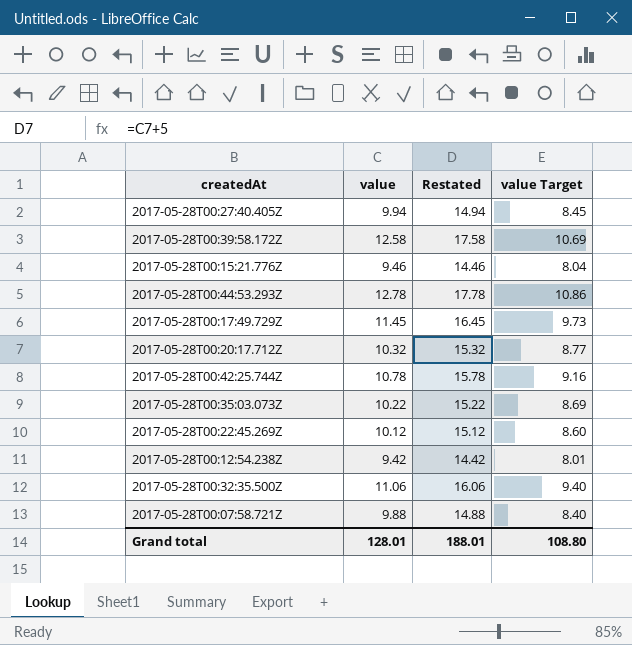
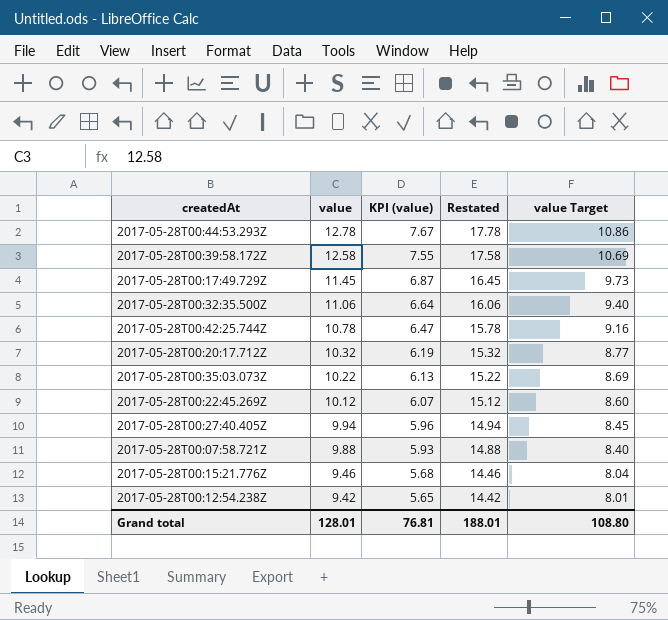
row order: none -> value descending
column KPI (value) | formula: none -> [value] * 0.6

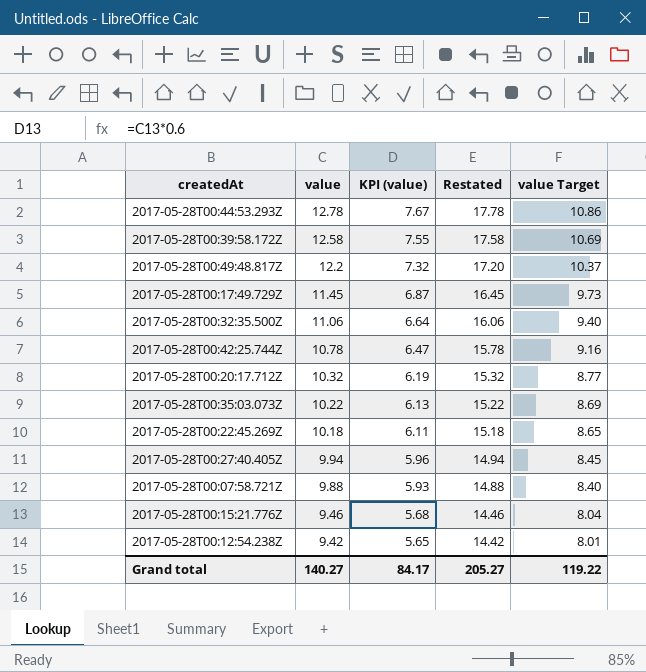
row 2017-05-28T00:49:48.817Z: none -> 12.2 | 7.32 | 17.20 | 10.37
2017-05-28T00:22:45.269Z | value: 10.12 -> 10.18
2017-05-28T00:22:45.269Z | KPI (value): 6.07 -> 6.11
2017-05-28T00:22:45.269Z | Restated: 15.12 -> 15.18
2017-05-28T00:22:45.269Z | value Target: 8.60 -> 8.65
Grand total | value: 128.01 -> 140.27
Grand total | KPI (value): 76.81 -> 84.17
Grand total | Restated: 188.01 -> 205.27
Grand total | value Target: 108.80 -> 119.22

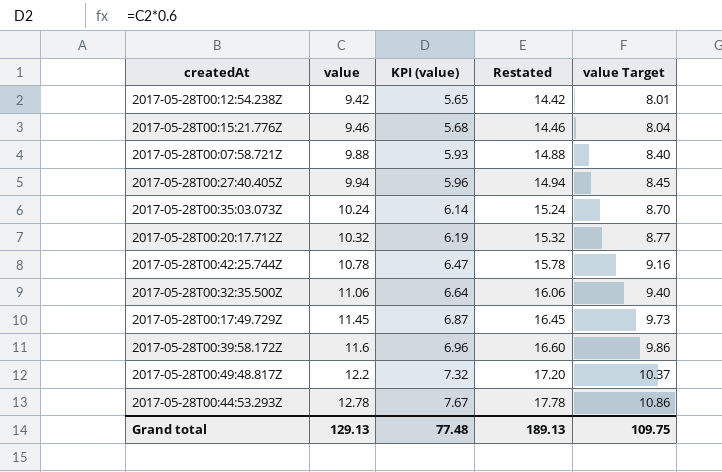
row order: value descending -> value ascending
row 2017-05-28T00:22:45.269Z: 10.18 | 6.11 | 15.18 | 8.65 -> none
2017-05-28T00:35:03.073Z | value: 10.22 -> 10.24
2017-05-28T00:35:03.073Z | KPI (value): 6.13 -> 6.14
2017-05-28T00:35:03.073Z | Restated: 15.22 -> 15.24
2017-05-28T00:35:03.073Z | value Target: 8.69 -> 8.70
2017-05-28T00:39:58.172Z | value: 12.58 -> 11.6
2017-05-28T00:39:58.172Z | KPI (value): 7.55 -> 6.96
2017-05-28T00:39:58.172Z | Restated: 17.58 -> 16.60
2017-05-28T00:39:58.172Z | value Target: 10.69 -> 9.86
Grand total | value: 140.27 -> 129.13
Grand total | KPI (value): 84.17 -> 77.48
Grand total | Restated: 205.27 -> 189.13
Grand total | value Target: 119.22 -> 109.75

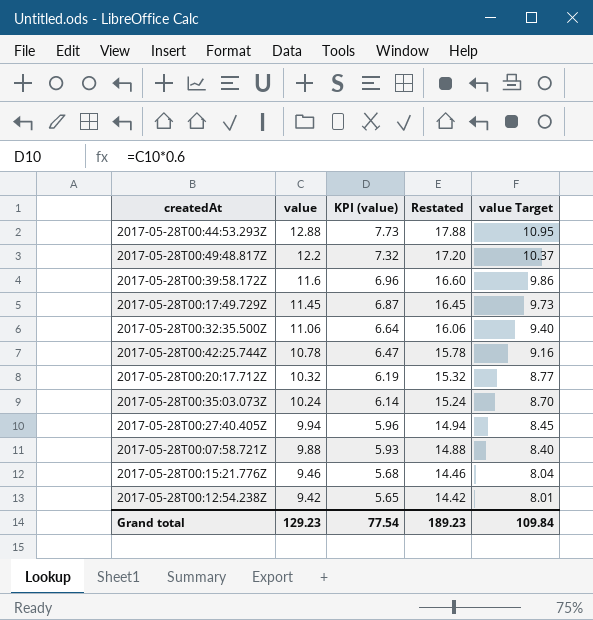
row order: value ascending -> value descending
2017-05-28T00:44:53.293Z | value: 12.78 -> 12.88
2017-05-28T00:44:53.293Z | KPI (value): 7.67 -> 7.73
2017-05-28T00:44:53.293Z | Restated: 17.78 -> 17.88
2017-05-28T00:44:53.293Z | value Target: 10.86 -> 10.95
Grand total | value: 129.13 -> 129.23
Grand total | KPI (value): 77.48 -> 77.54
Grand total | Restated: 189.13 -> 189.23
Grand total | value Target: 109.75 -> 109.84

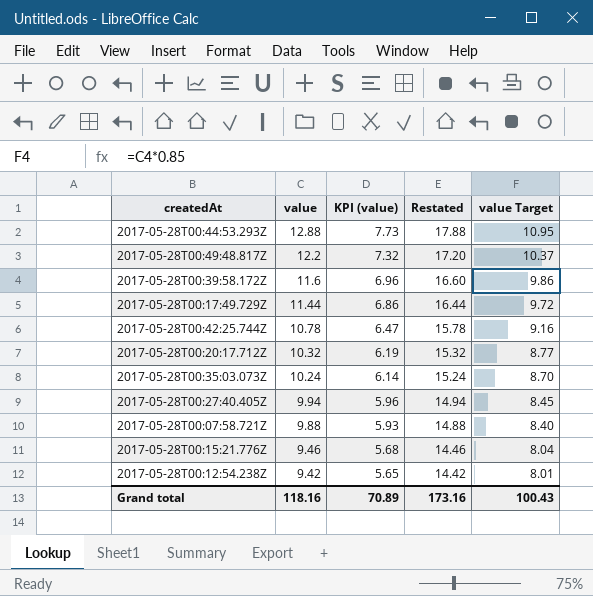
row 2017-05-28T00:32:35.500Z: 11.06 | 6.64 | 16.06 | 9.40 -> none
2017-05-28T00:17:49.729Z | value: 11.45 -> 11.44
2017-05-28T00:17:49.729Z | KPI (value): 6.87 -> 6.86
2017-05-28T00:17:49.729Z | Restated: 16.45 -> 16.44
2017-05-28T00:17:49.729Z | value Target: 9.73 -> 9.72
Grand total | value: 129.23 -> 118.16
Grand total | KPI (value): 77.54 -> 70.89
Grand total | Restated: 189.23 -> 173.16
Grand total | value Target: 109.84 -> 100.43

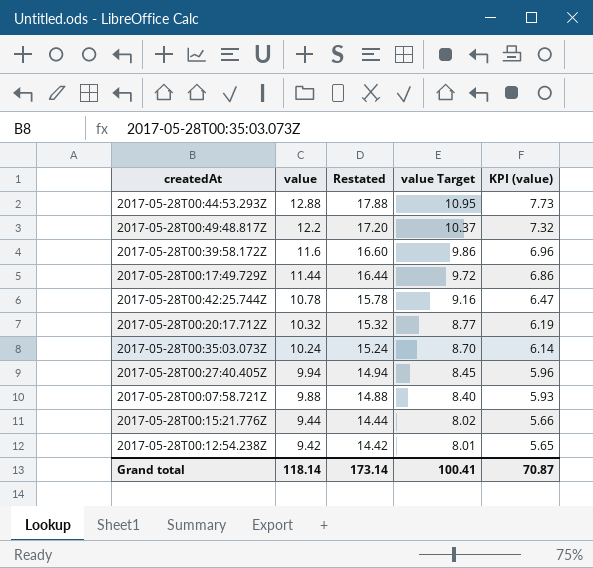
column KPI (value) | position: 3 -> 5
2017-05-28T00:15:21.776Z | value: 9.46 -> 9.44
2017-05-28T00:15:21.776Z | Restated: 14.46 -> 14.44
2017-05-28T00:15:21.776Z | value Target: 8.04 -> 8.02
2017-05-28T00:15:21.776Z | KPI (value): 5.68 -> 5.66
Grand total | value: 118.16 -> 118.14
Grand total | Restated: 173.16 -> 173.14
Grand total | value Target: 100.43 -> 100.41
Grand total | KPI (value): 70.89 -> 70.87

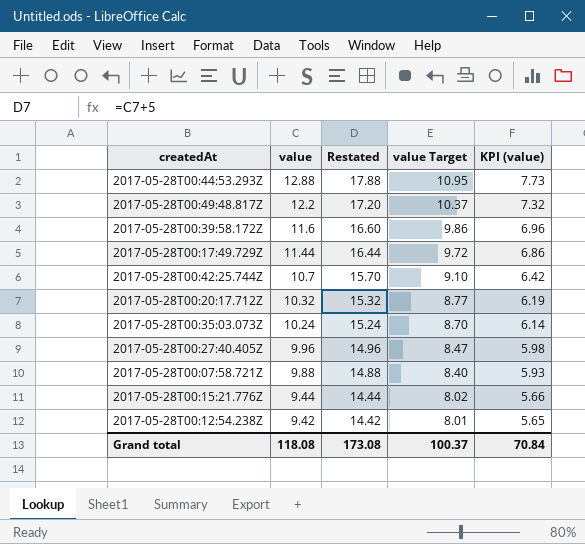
2017-05-28T00:42:25.744Z | value: 10.78 -> 10.7
2017-05-28T00:42:25.744Z | Restated: 15.78 -> 15.70
2017-05-28T00:42:25.744Z | value Target: 9.16 -> 9.10
2017-05-28T00:42:25.744Z | KPI (value): 6.47 -> 6.42
2017-05-28T00:27:40.405Z | value: 9.94 -> 9.96
2017-05-28T00:27:40.405Z | Restated: 14.94 -> 14.96
2017-05-28T00:27:40.405Z | value Target: 8.45 -> 8.47
2017-05-28T00:27:40.405Z | KPI (value): 5.96 -> 5.98
Grand total | value: 118.14 -> 118.08
Grand total | Restated: 173.14 -> 173.08
Grand total | value Target: 100.41 -> 100.37
Grand total | KPI (value): 70.87 -> 70.84

